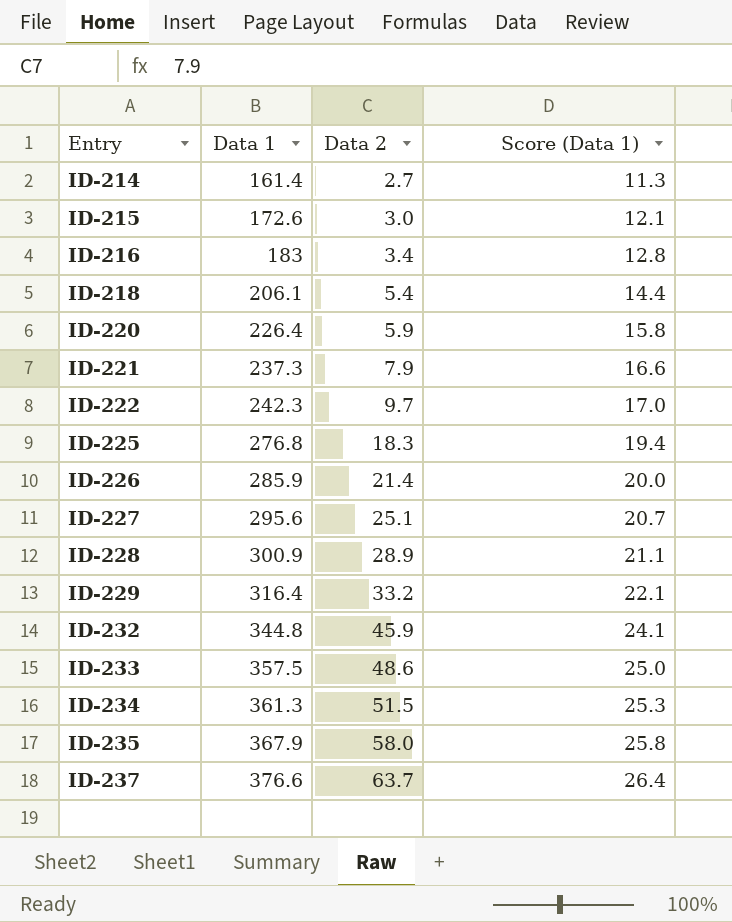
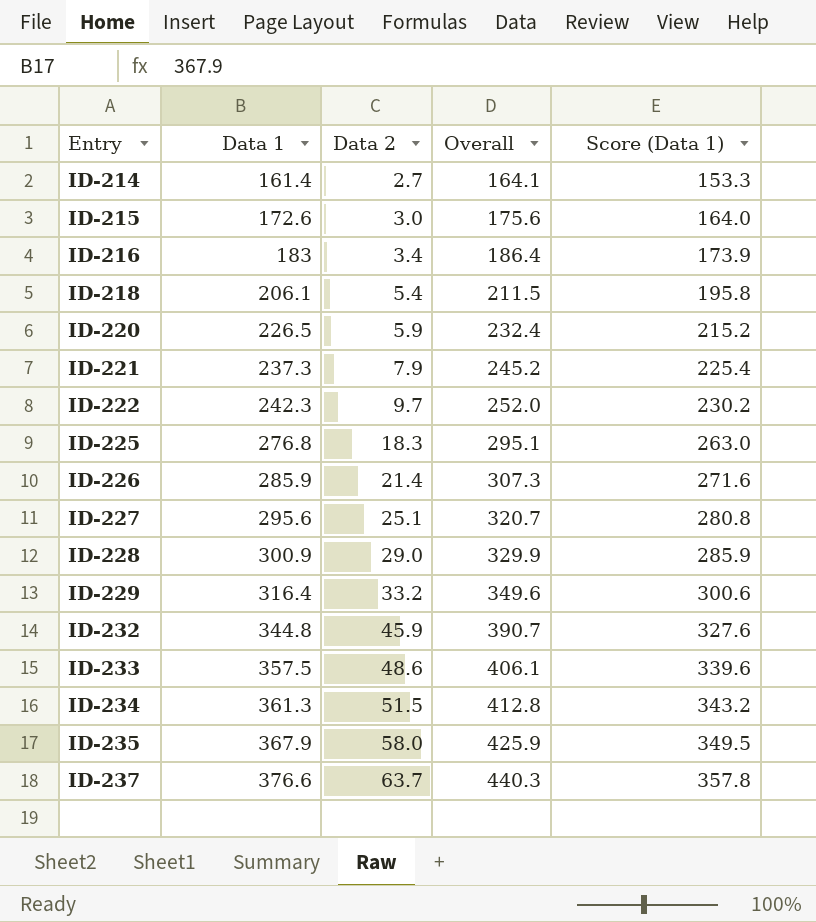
column Overall | formula: none -> [Data 1] + [Data 2]
column Score (Data 1) | formula: [Data 1] * 0.07 -> [Data 1] * 0.95
ID-220 | Data 1: 226.4 -> 226.5
ID-228 | Data 2: 28.9 -> 29.0

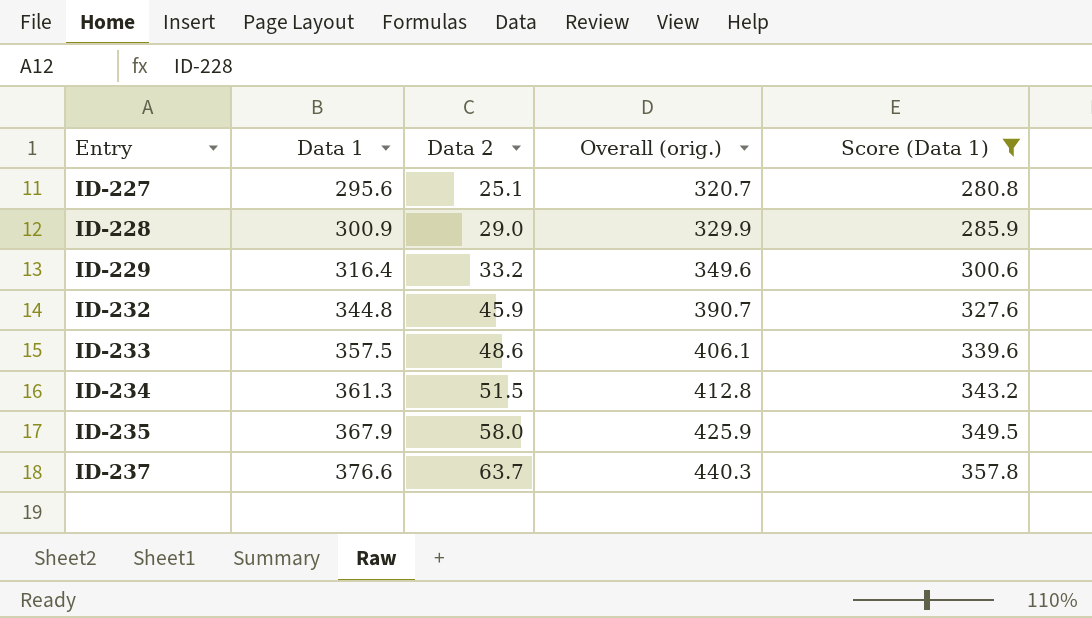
filter: none -> Score (Data 1) >= 280.8
column name: Overall -> Overall (orig.)

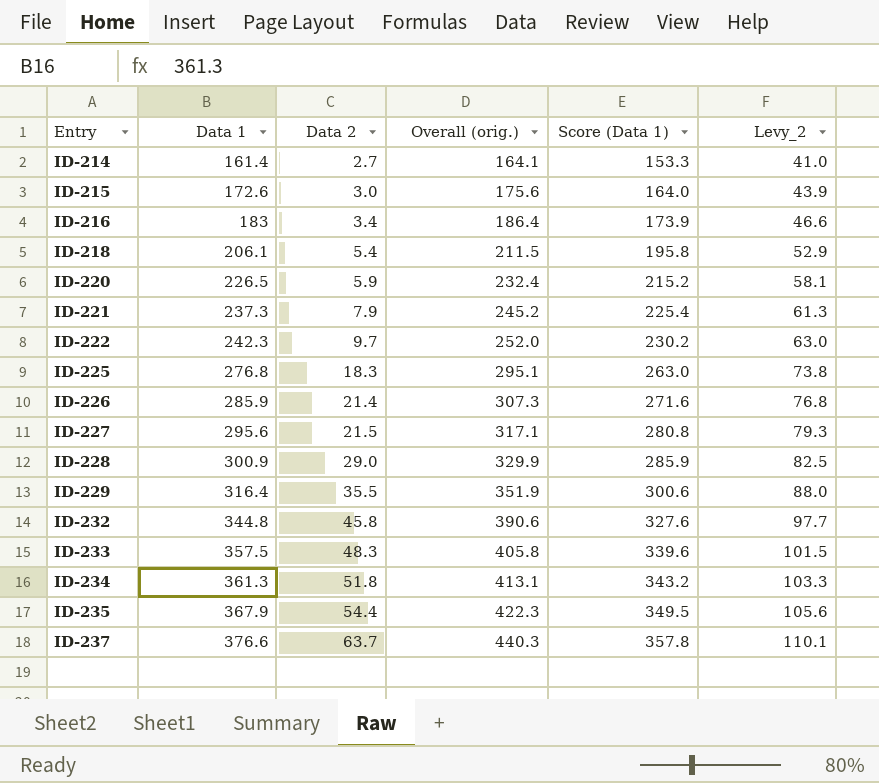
filter: Score (Data 1) >= 280.8 -> none
column Levy_2 | formula: none -> [Overall (orig.)] * 0.25
ID-227 | Data 2: 25.1 -> 21.5
ID-227 | Overall (orig.): 320.7 -> 317.1
ID-229 | Data 2: 33.2 -> 35.5
ID-229 | Overall (orig.): 349.6 -> 351.9
ID-232 | Data 2: 45.9 -> 45.8
ID-232 | Overall (orig.): 390.7 -> 390.6
ID-233 | Data 2: 48.6 -> 48.3
ID-233 | Overall (orig.): 406.1 -> 405.8
ID-234 | Data 2: 51.5 -> 51.8
ID-234 | Overall (orig.): 412.8 -> 413.1
ID-235 | Data 2: 58.0 -> 54.4
ID-235 | Overall (orig.): 425.9 -> 422.3

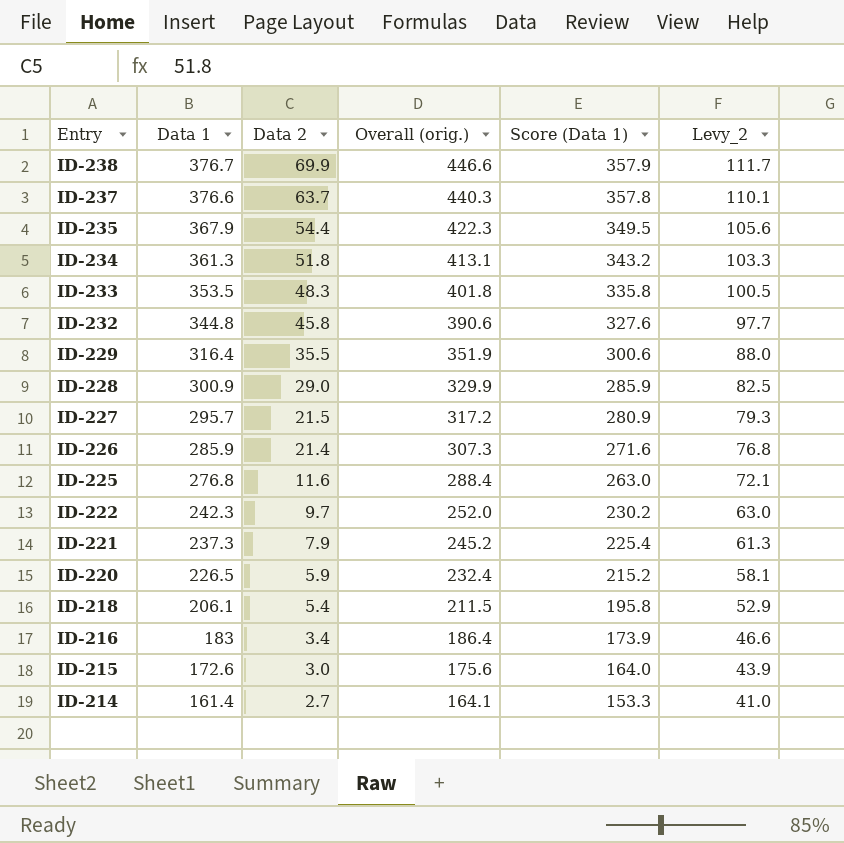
row order: Entry ascending -> Entry descending
row ID-238: none -> 376.7 | 69.9 | 446.6 | 357.9 | 111.7
ID-233 | Data 1: 357.5 -> 353.5
ID-233 | Overall (orig.): 405.8 -> 401.8
ID-233 | Score (Data 1): 339.6 -> 335.8
ID-233 | Levy_2: 101.5 -> 100.5
ID-227 | Data 1: 295.6 -> 295.7
ID-227 | Overall (orig.): 317.1 -> 317.2
ID-227 | Score (Data 1): 280.8 -> 280.9
ID-225 | Data 2: 18.3 -> 11.6
ID-225 | Overall (orig.): 295.1 -> 288.4
ID-225 | Levy_2: 73.8 -> 72.1

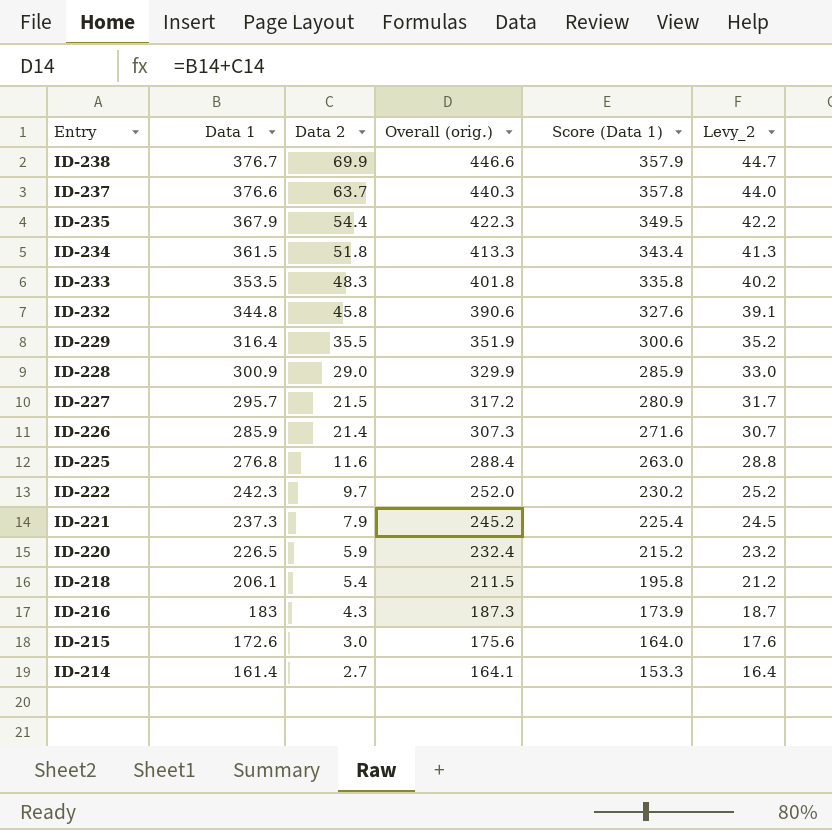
column Levy_2 | formula: [Overall (orig.)] * 0.25 -> [Overall (orig.)] * 0.1
ID-234 | Data 1: 361.3 -> 361.5
ID-234 | Overall (orig.): 413.1 -> 413.3
ID-234 | Score (Data 1): 343.2 -> 343.4
ID-216 | Data 2: 3.4 -> 4.3
ID-216 | Overall (orig.): 186.4 -> 187.3

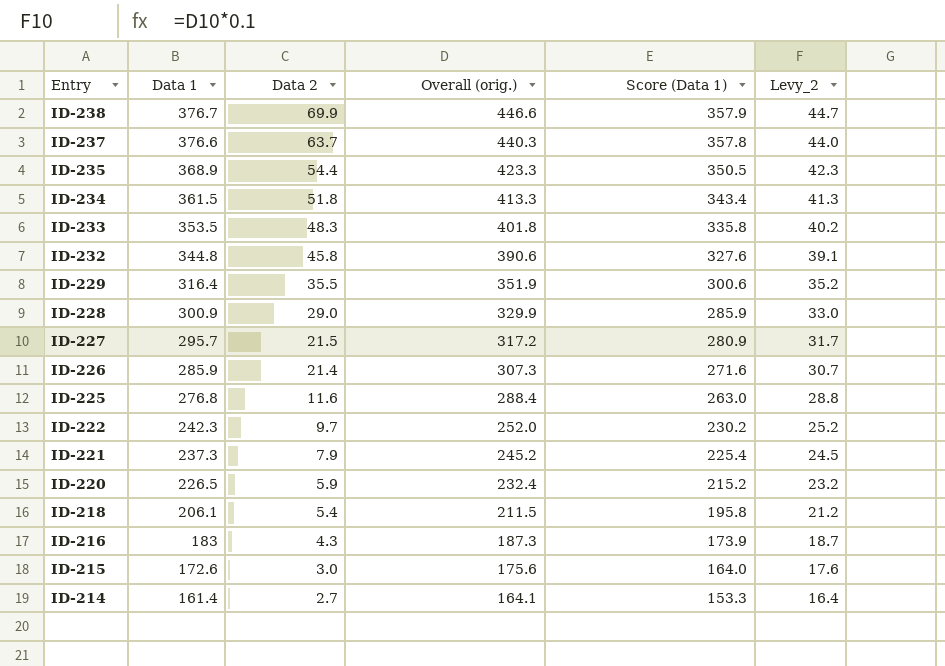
ID-235 | Data 1: 367.9 -> 368.9
ID-235 | Overall (orig.): 422.3 -> 423.3
ID-235 | Score (Data 1): 349.5 -> 350.5
ID-235 | Levy_2: 42.2 -> 42.3

